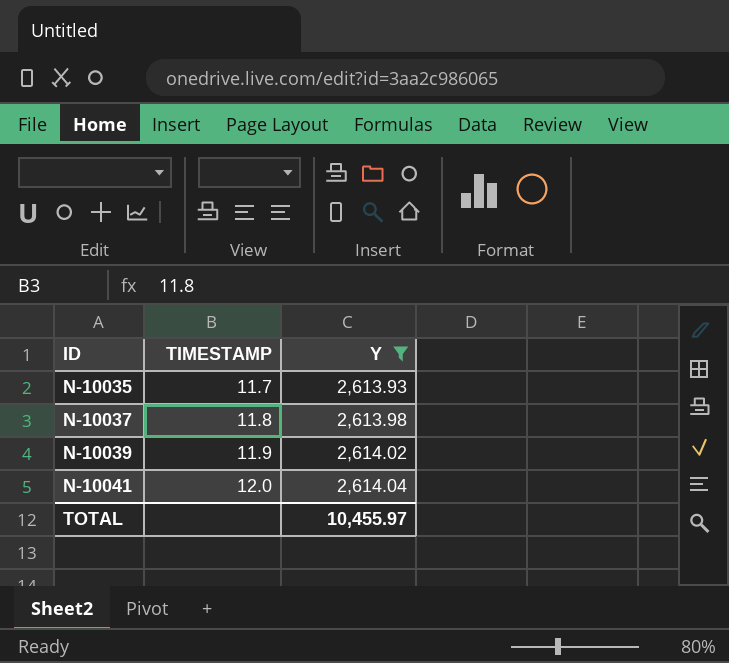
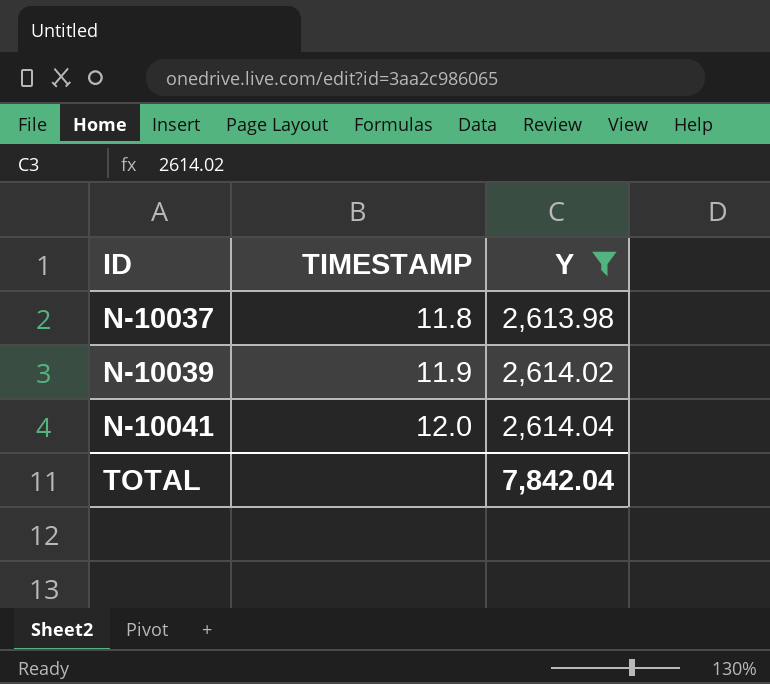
row N-10035: 11.7 | 2,613.93 -> none
TOTAL | Y: 10,455.97 -> 7,842.04

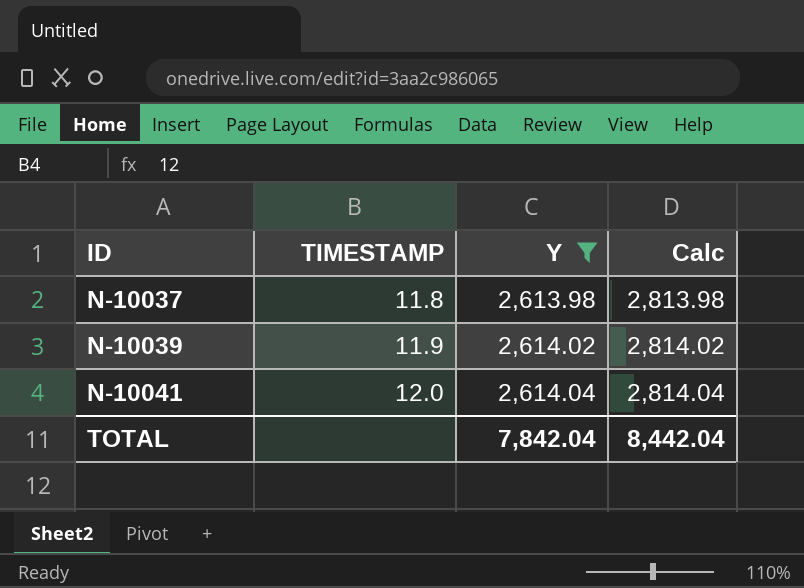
column Calc | formula: none -> [Y] + 200

